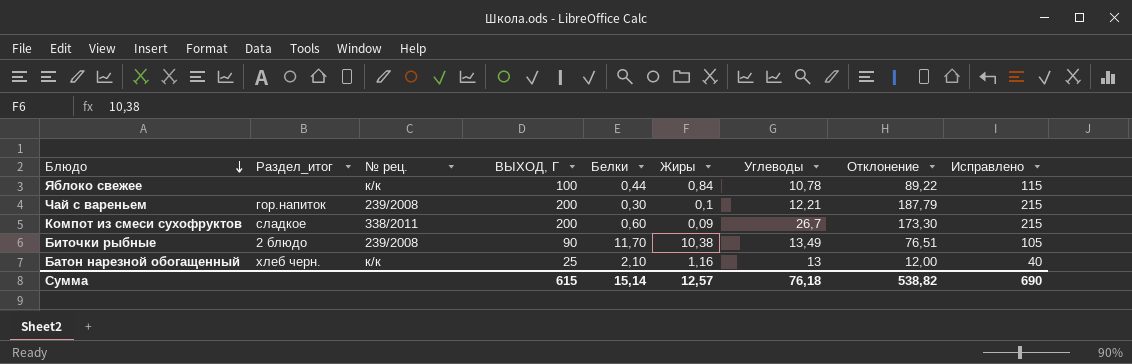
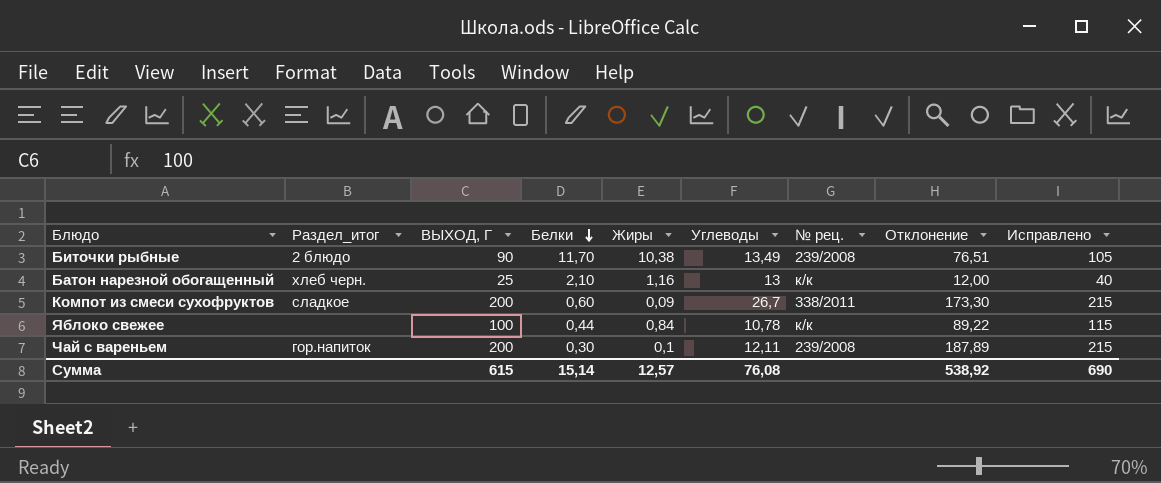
row order: Блюдо descending -> Белки descending
column № рец. | position: 3 -> 7
Чай с вареньем | Углеводы: 12,21 -> 12,11
Чай с вареньем | Отклонение: 187,79 -> 187,89
Сумма | Углеводы: 76,18 -> 76,08
Сумма | Отклонение: 538,82 -> 538,92

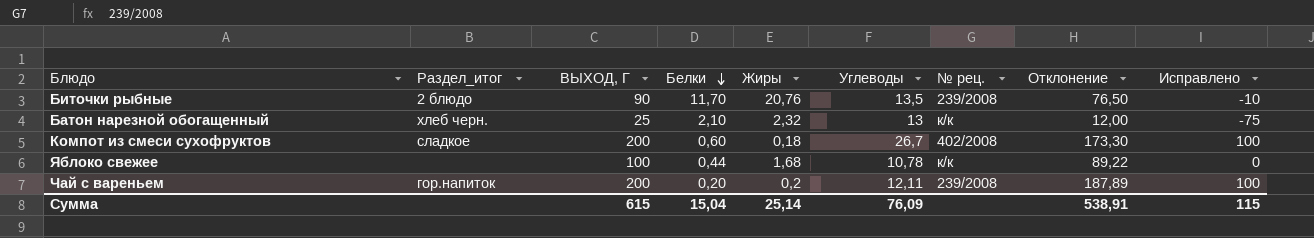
column Исправлено | formula: [ВЫХОД, Г] + 15 -> [ВЫХОД, Г] - 100
Биточки рыбные | Жиры: 10,38 -> 20,76
Биточки рыбные | Углеводы: 13,49 -> 13,5
Биточки рыбные | Отклонение: 76,51 -> 76,50
Батон нарезной обогащенный | Жиры: 1,16 -> 2,32
Компот из смеси сухофруктов | Жиры: 0,09 -> 0,18
Компот из смеси сухофруктов | № рец.: 338/2011 -> 402/2008
Яблоко свежее | Жиры: 0,84 -> 1,68
Чай с вареньем | Белки: 0,30 -> 0,20
Чай с вареньем | Жиры: 0,1 -> 0,2
Сумма | Белки: 15,14 -> 15,04
Сумма | Жиры: 12,57 -> 25,14
Сумма | Углеводы: 76,08 -> 76,09
Сумма | Отклонение: 538,92 -> 538,91
Сумма | Исправлено: 690 -> 115

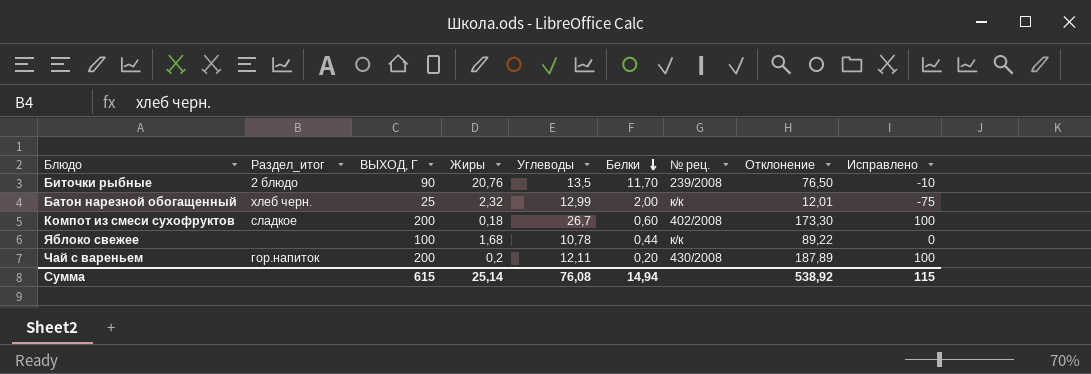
column Белки | position: 4 -> 6
Батон нарезной обогащенный | Углеводы: 13 -> 12,99
Батон нарезной обогащенный | Белки: 2,10 -> 2,00
Батон нарезной обогащенный | Отклонение: 12,00 -> 12,01
Чай с вареньем | № рец.: 239/2008 -> 430/2008
Сумма | Углеводы: 76,09 -> 76,08
Сумма | Белки: 15,04 -> 14,94
Сумма | Отклонение: 538,91 -> 538,92

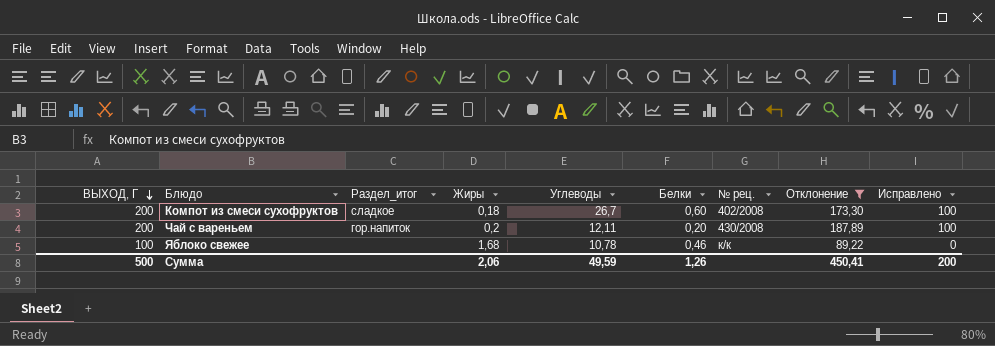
filter: none -> Отклонение >= 89,22
row order: Белки descending -> ВЫХОД, Г descending
column ВЫХОД, Г | position: 3 -> 1
Яблоко свежее | Белки: 0,44 -> 0,46
Сумма | ВЫХОД, Г: 615 -> 500
Сумма | Жиры: 25,14 -> 2,06
Сумма | Углеводы: 76,08 -> 49,59
Сумма | Белки: 14,94 -> 1,26
Сумма | Отклонение: 538,92 -> 450,41
Сумма | Исправлено: 115 -> 200

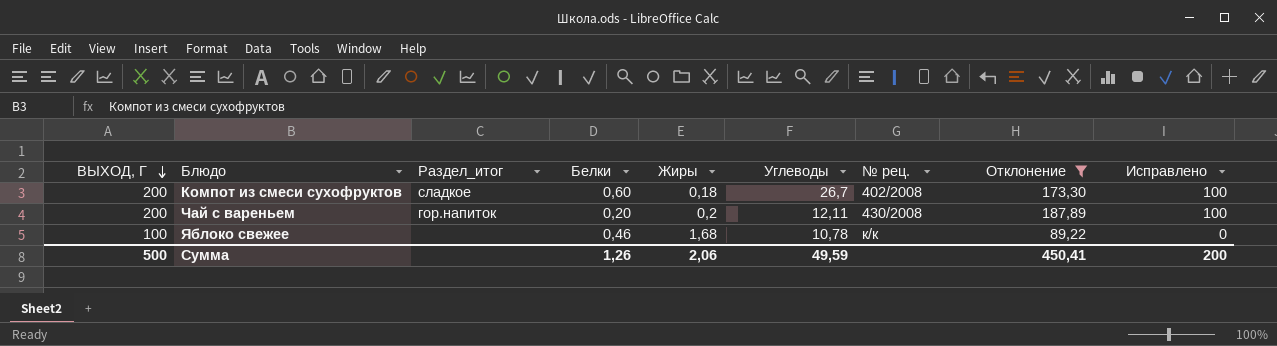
column Белки | position: 6 -> 4

